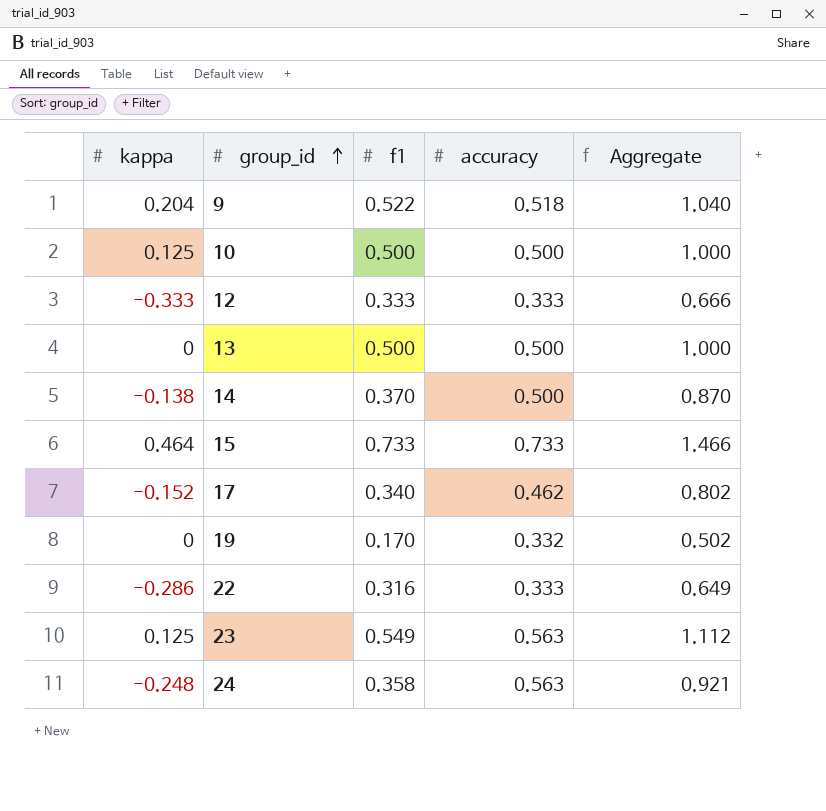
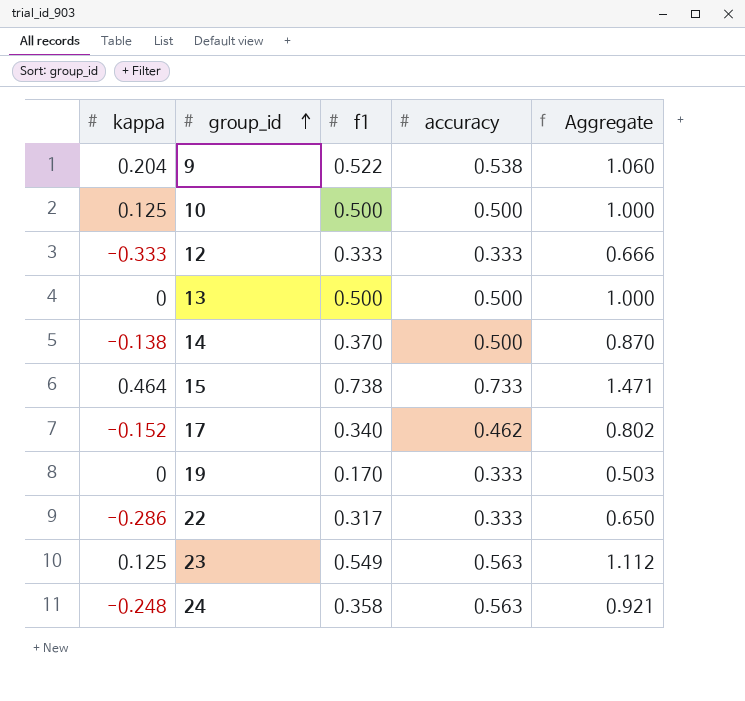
9 | accuracy: 0.518 -> 0.538
9 | Aggregate: 1.040 -> 1.060
15 | f1: 0.733 -> 0.738
15 | Aggregate: 1.466 -> 1.471
19 | accuracy: 0.332 -> 0.333
19 | Aggregate: 0.502 -> 0.503
22 | f1: 0.316 -> 0.317
22 | Aggregate: 0.649 -> 0.650

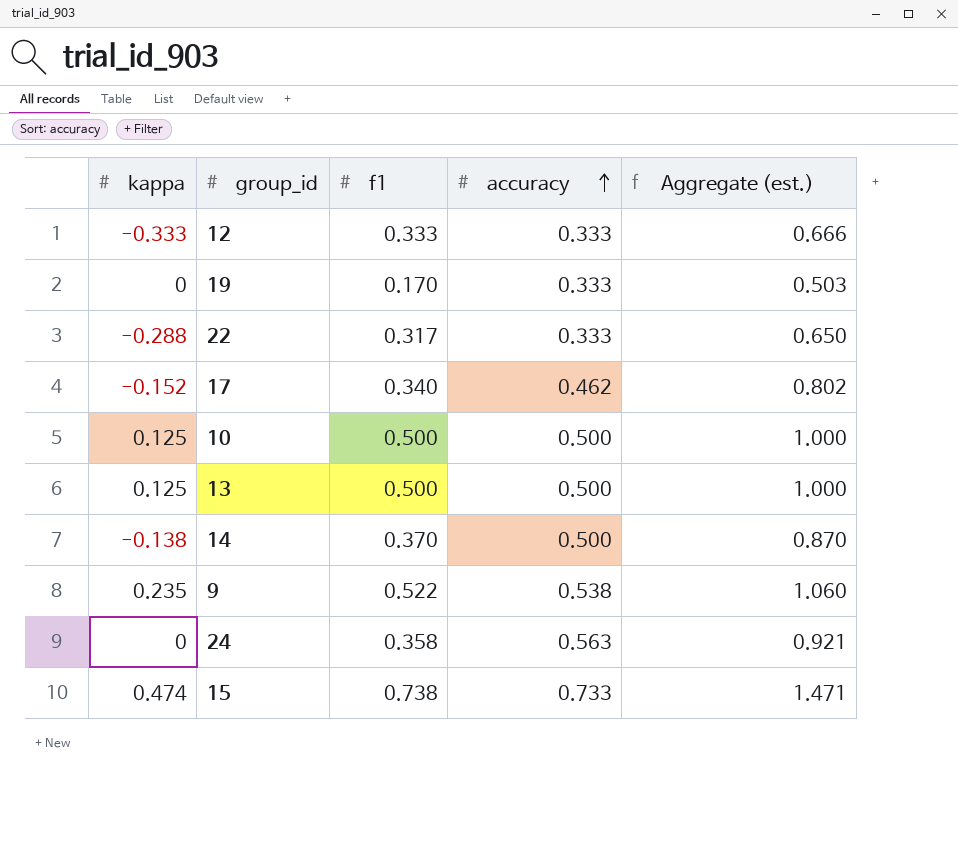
row order: group_id ascending -> accuracy ascending
column name: Aggregate -> Aggregate (est.)
row 23: 0.125 | 0.549 | 0.563 | 1.112 -> none
22 | kappa: -0.286 -> -0.288
13 | kappa: 0 -> 0.125
9 | kappa: 0.204 -> 0.235
24 | kappa: -0.248 -> 0
15 | kappa: 0.464 -> 0.474

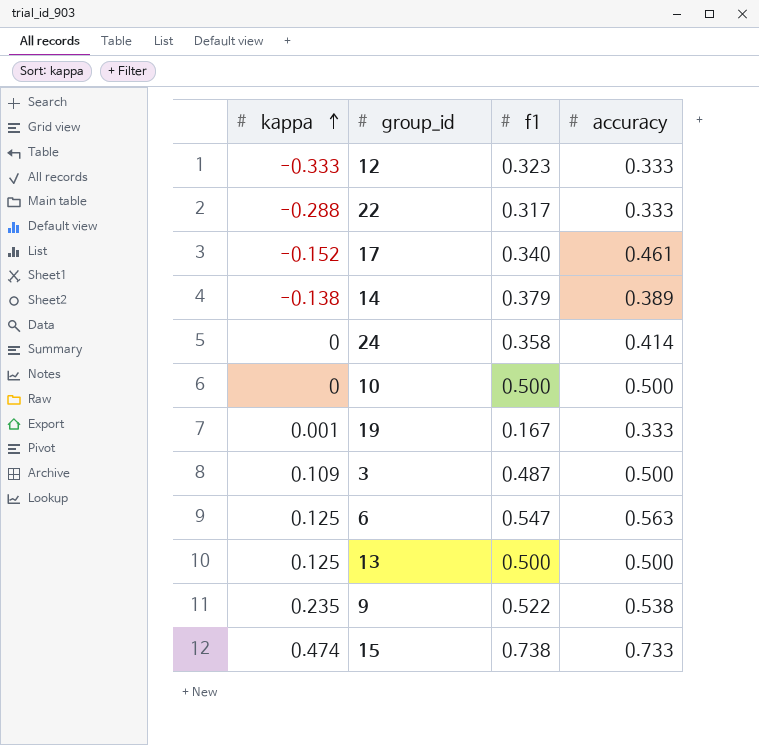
row order: accuracy ascending -> kappa ascending
column Aggregate (est.) | formula: [f1] + [accuracy] -> none
12 | f1: 0.333 -> 0.323
17 | accuracy: 0.462 -> 0.461
14 | f1: 0.370 -> 0.379
14 | accuracy: 0.500 -> 0.389
24 | accuracy: 0.563 -> 0.414
10 | kappa: 0.125 -> 0
19 | kappa: 0 -> 0.001
19 | f1: 0.170 -> 0.167
row 3: none -> 0.109 | 0.487 | 0.500
row 6: none -> 0.125 | 0.547 | 0.563

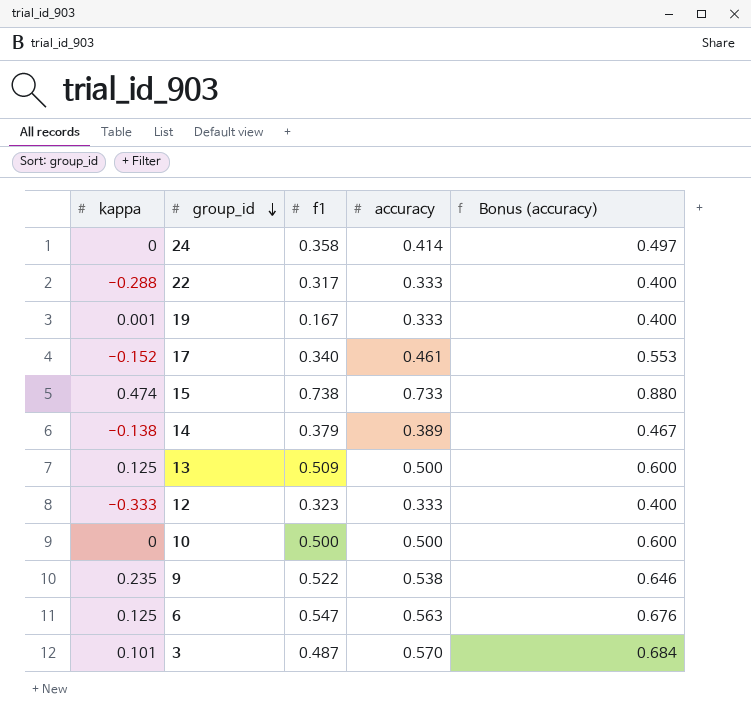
row order: kappa ascending -> group_id descending
column Bonus (accuracy) | formula: none -> [accuracy] * 1.2
13 | f1: 0.500 -> 0.509
3 | kappa: 0.109 -> 0.101
3 | accuracy: 0.500 -> 0.570

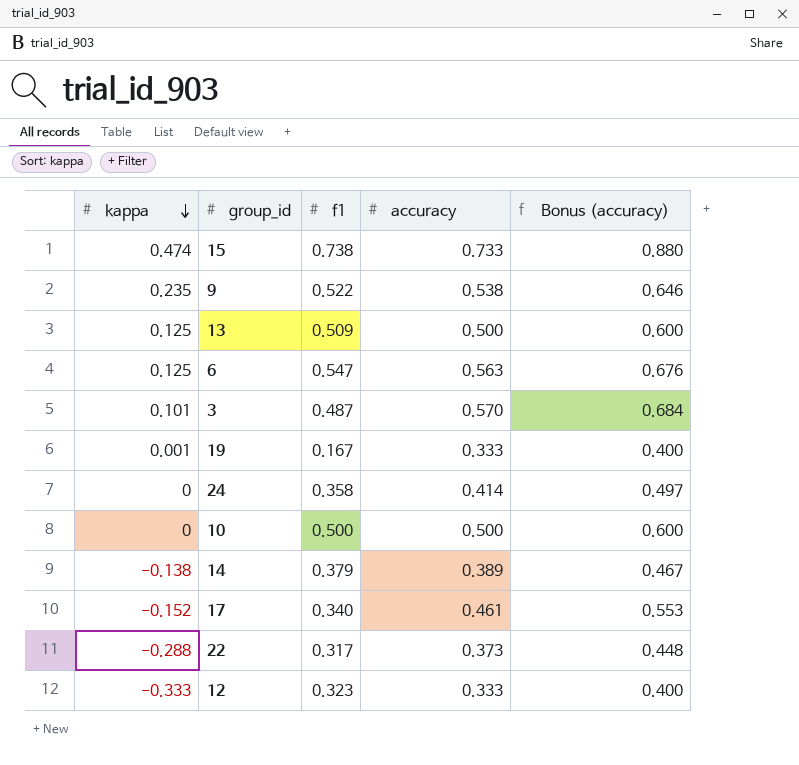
row order: group_id descending -> kappa descending
22 | accuracy: 0.333 -> 0.373
22 | Bonus (accuracy): 0.400 -> 0.448

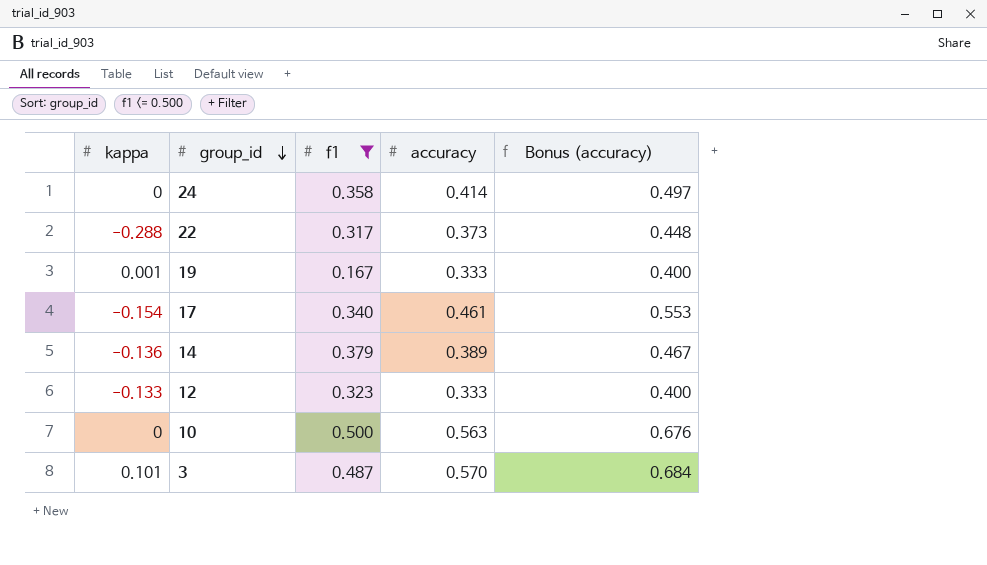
filter: none -> f1 <= 0.500
row order: kappa descending -> group_id descending
17 | kappa: -0.152 -> -0.154
14 | kappa: -0.138 -> -0.136
12 | kappa: -0.333 -> -0.133
10 | accuracy: 0.500 -> 0.563
10 | Bonus (accuracy): 0.600 -> 0.676

